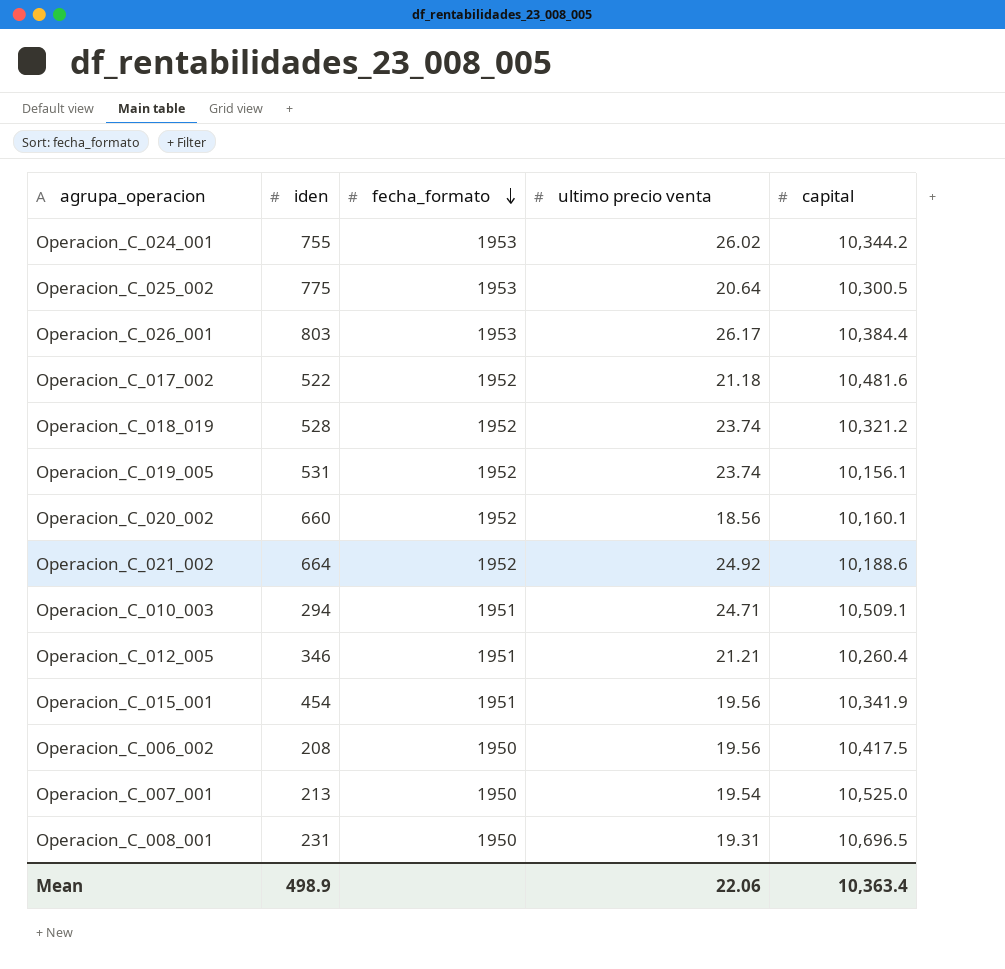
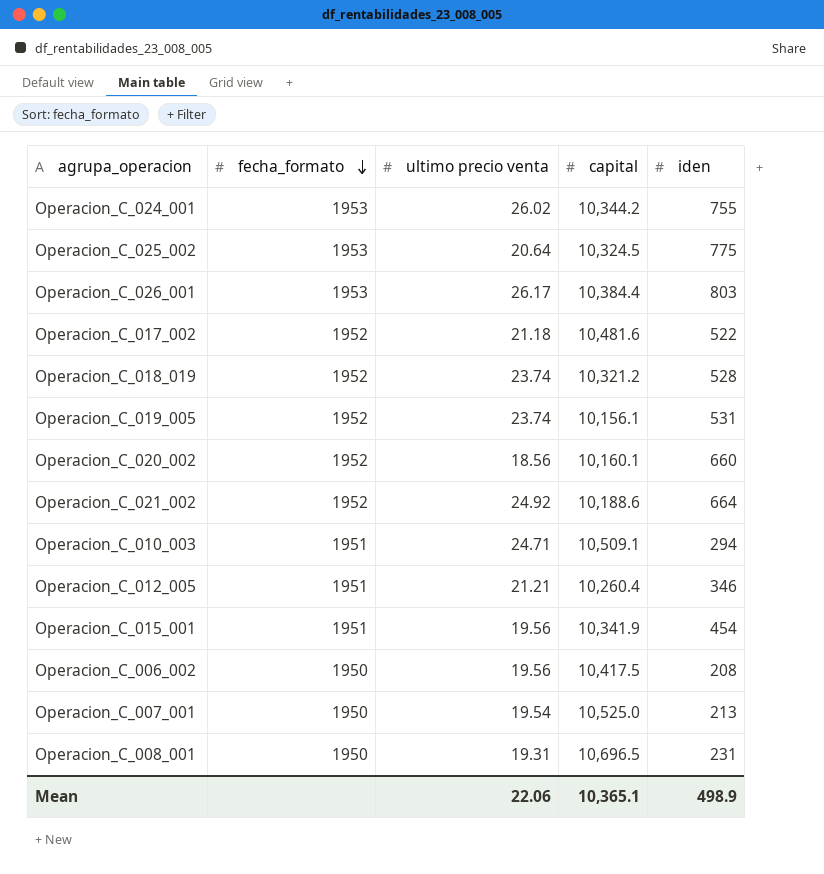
column iden | position: 2 -> 5
Operacion_C_025_002 | capital: 10,300.5 -> 10,324.5
Mean | capital: 10,363.4 -> 10,365.1

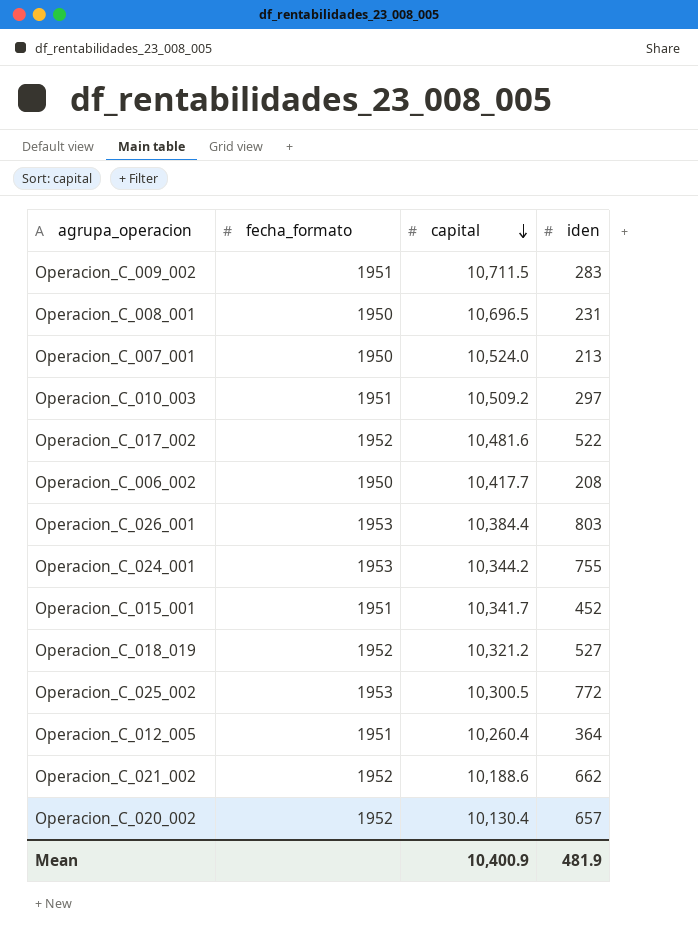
row order: fecha_formato descending -> capital descending
column ultimo precio venta | position: 3 -> none
row Operacion_C_019_005: 1952 | 23.74 | 10,156.1 | 531 -> none
row Operacion_C_009_002: none -> 1951 | 10,711.5 | 283
Operacion_C_007_001 | capital: 10,525.0 -> 10,524.0
Operacion_C_010_003 | capital: 10,509.1 -> 10,509.2
Operacion_C_010_003 | iden: 294 -> 297
Operacion_C_006_002 | capital: 10,417.5 -> 10,417.7
Operacion_C_015_001 | capital: 10,341.9 -> 10,341.7
Operacion_C_015_001 | iden: 454 -> 452
Operacion_C_018_019 | iden: 528 -> 527
Operacion_C_025_002 | capital: 10,324.5 -> 10,300.5
Operacion_C_025_002 | iden: 775 -> 772
Operacion_C_012_005 | iden: 346 -> 364
Operacion_C_021_002 | iden: 664 -> 662
Operacion_C_020_002 | capital: 10,160.1 -> 10,130.4
Operacion_C_020_002 | iden: 660 -> 657
Mean | capital: 10,365.1 -> 10,400.9
Mean | iden: 498.9 -> 481.9

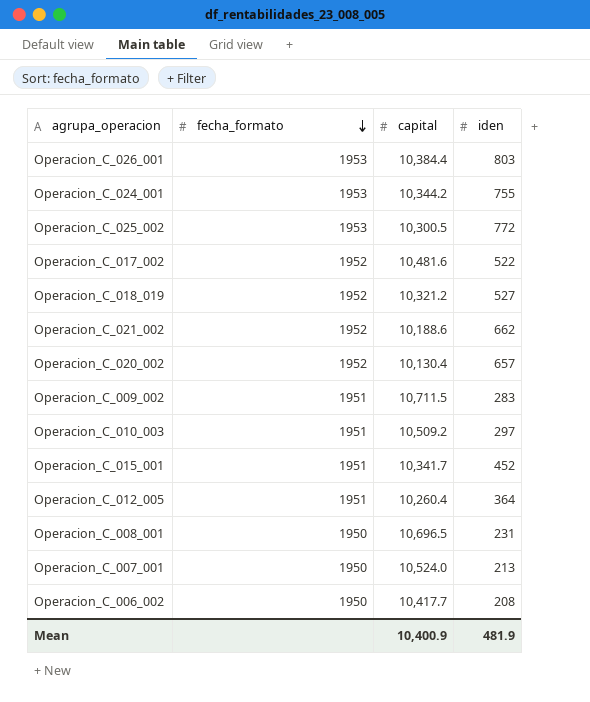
row order: capital descending -> fecha_formato descending

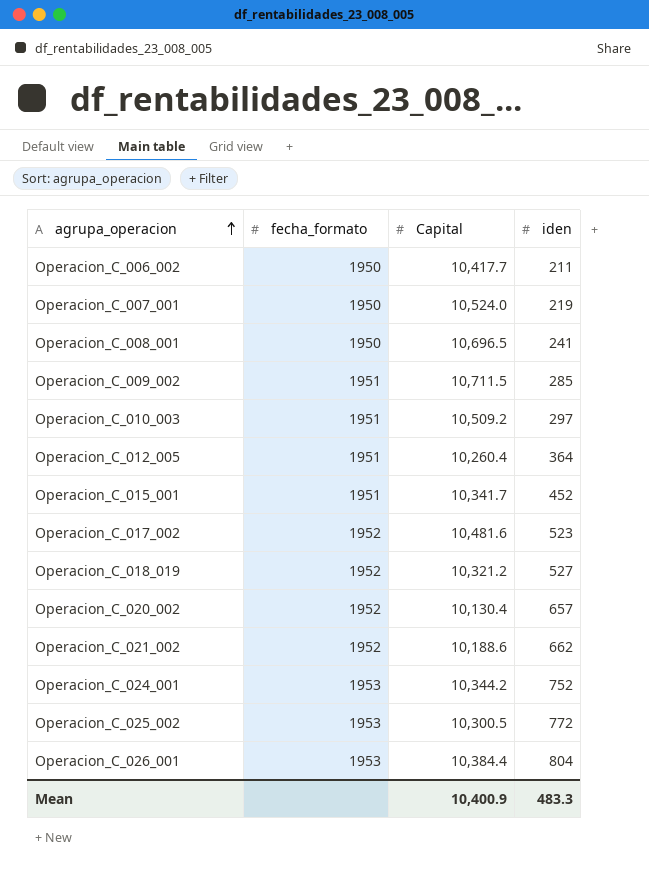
row order: fecha_formato descending -> agrupa_operacion ascending
column name: capital -> Capital
Operacion_C_006_002 | iden: 208 -> 211
Operacion_C_007_001 | iden: 213 -> 219
Operacion_C_008_001 | iden: 231 -> 241
Operacion_C_009_002 | iden: 283 -> 285
Operacion_C_017_002 | iden: 522 -> 523
Operacion_C_024_001 | iden: 755 -> 752
Operacion_C_026_001 | iden: 803 -> 804
Mean | iden: 481.9 -> 483.3

